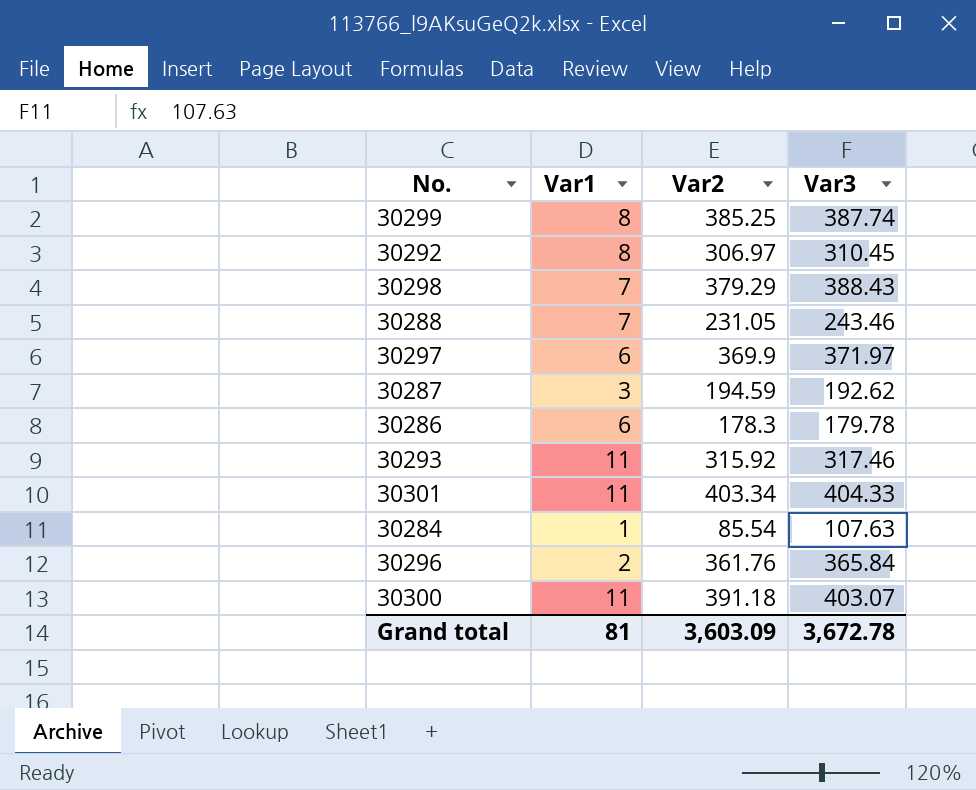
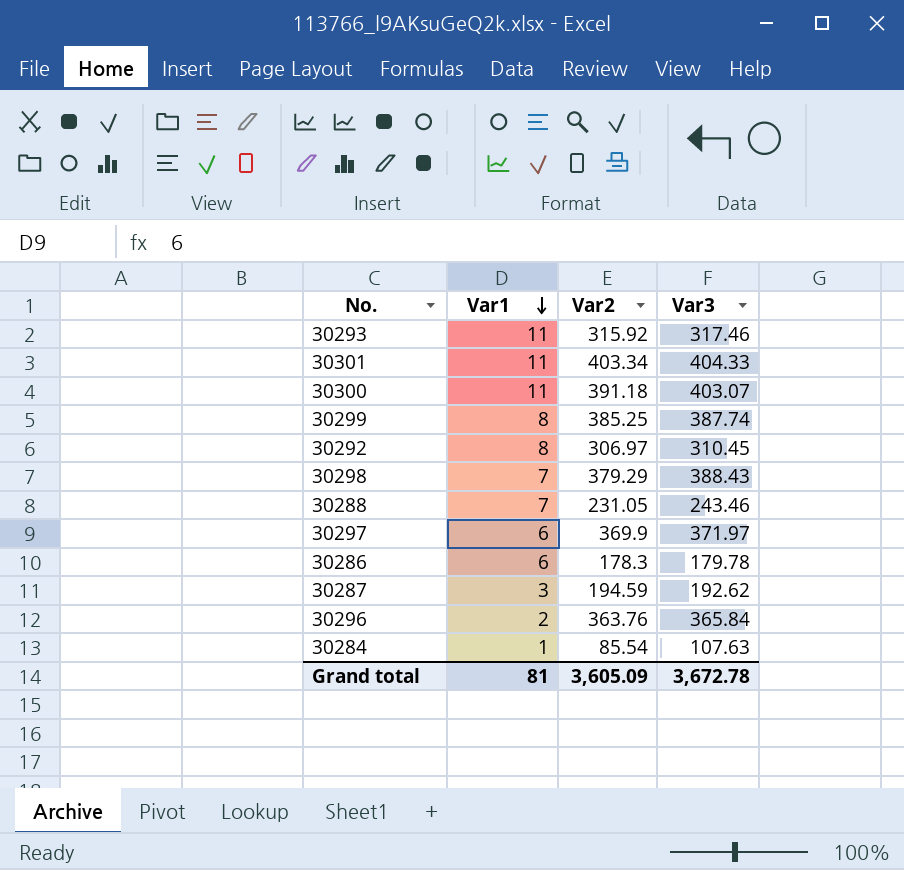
row order: none -> Var1 descending
30296 | Var2: 361.76 -> 363.76
Grand total | Var2: 3,603.09 -> 3,605.09

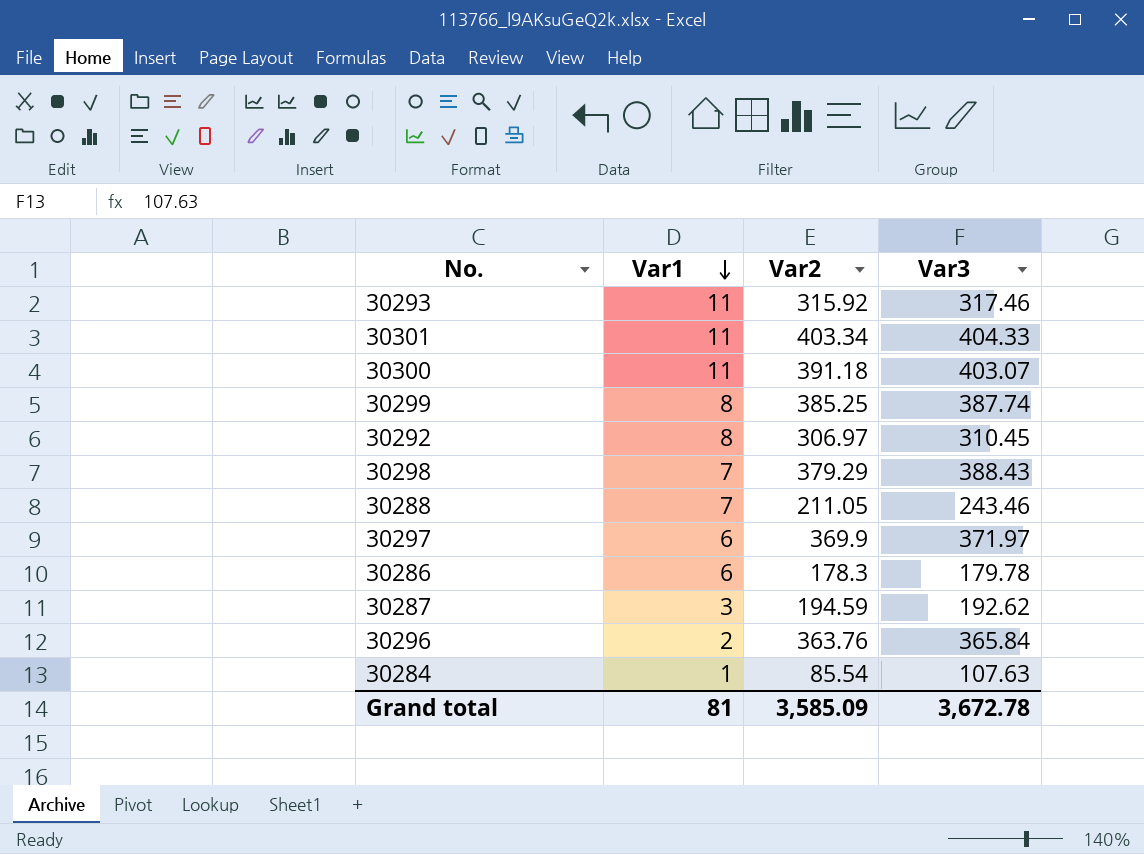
30288 | Var2: 231.05 -> 211.05
Grand total | Var2: 3,605.09 -> 3,585.09

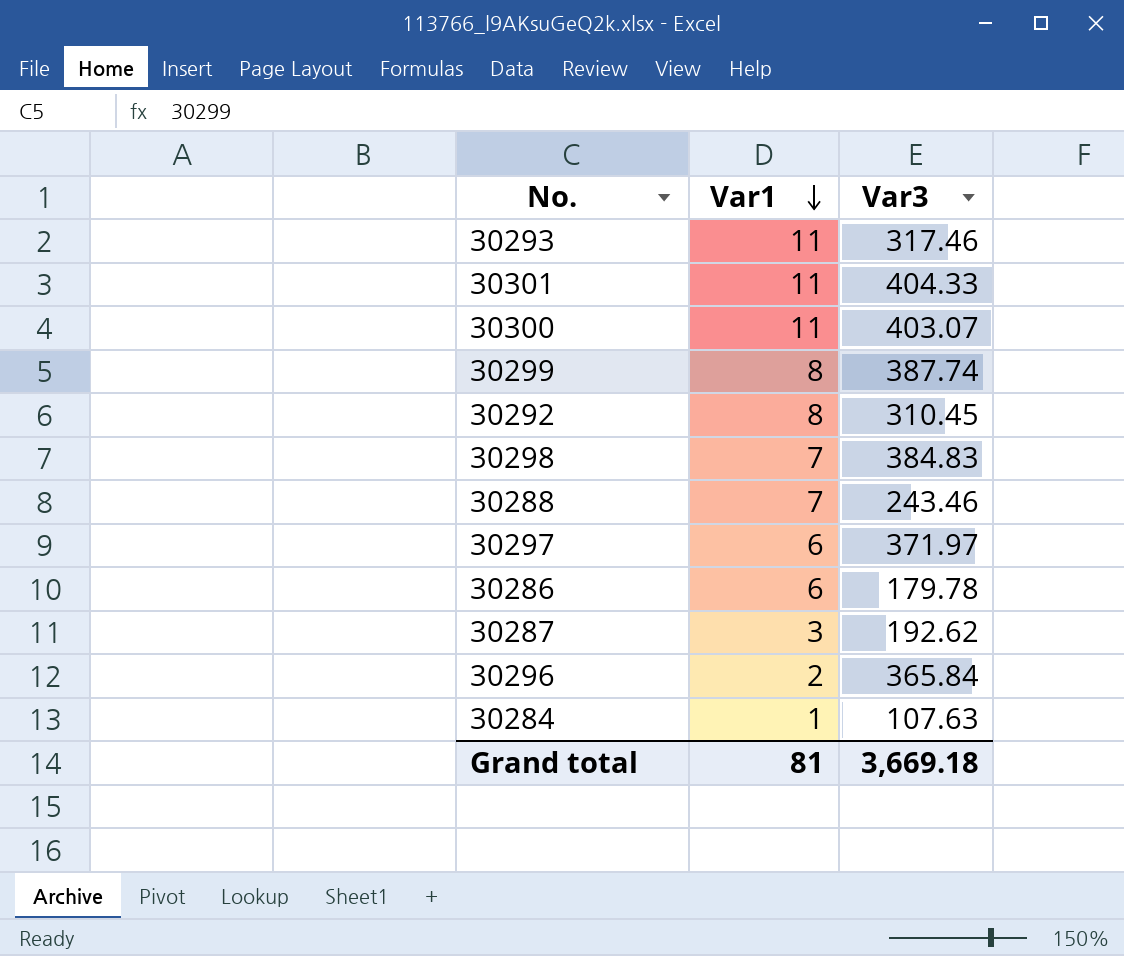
column Var2 | position: 3 -> none
30298 | Var3: 388.43 -> 384.83
Grand total | Var3: 3,672.78 -> 3,669.18

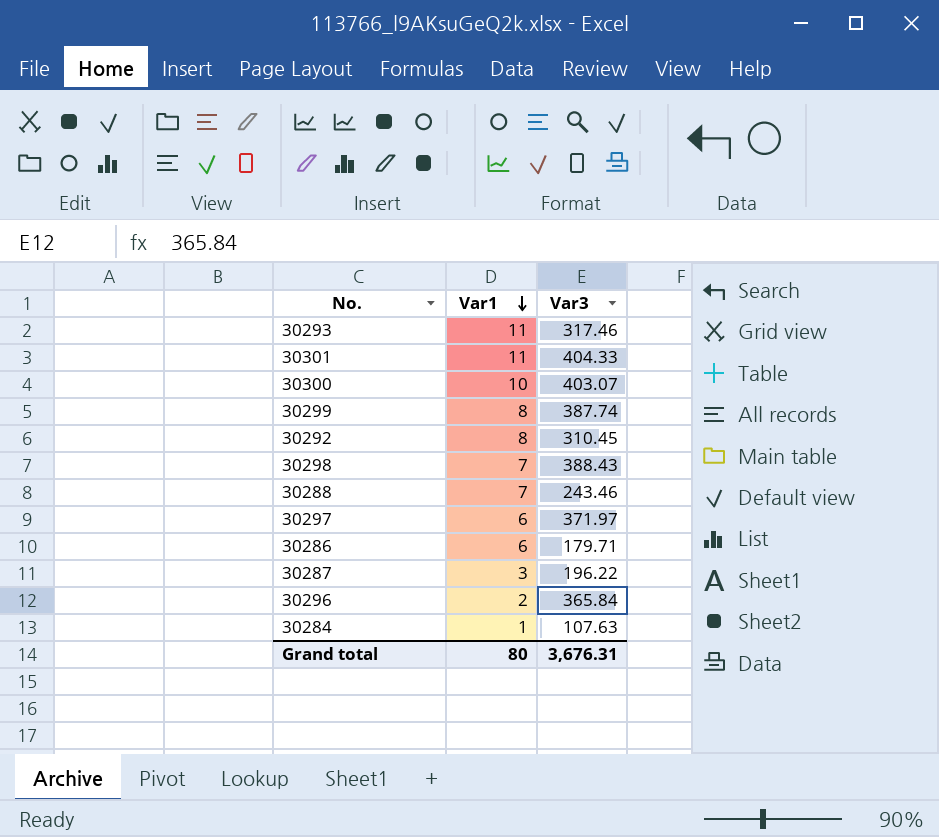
30300 | Var1: 11 -> 10
30298 | Var3: 384.83 -> 388.43
30286 | Var3: 179.78 -> 179.71
30287 | Var3: 192.62 -> 196.22
Grand total | Var1: 81 -> 80
Grand total | Var3: 3,669.18 -> 3,676.31

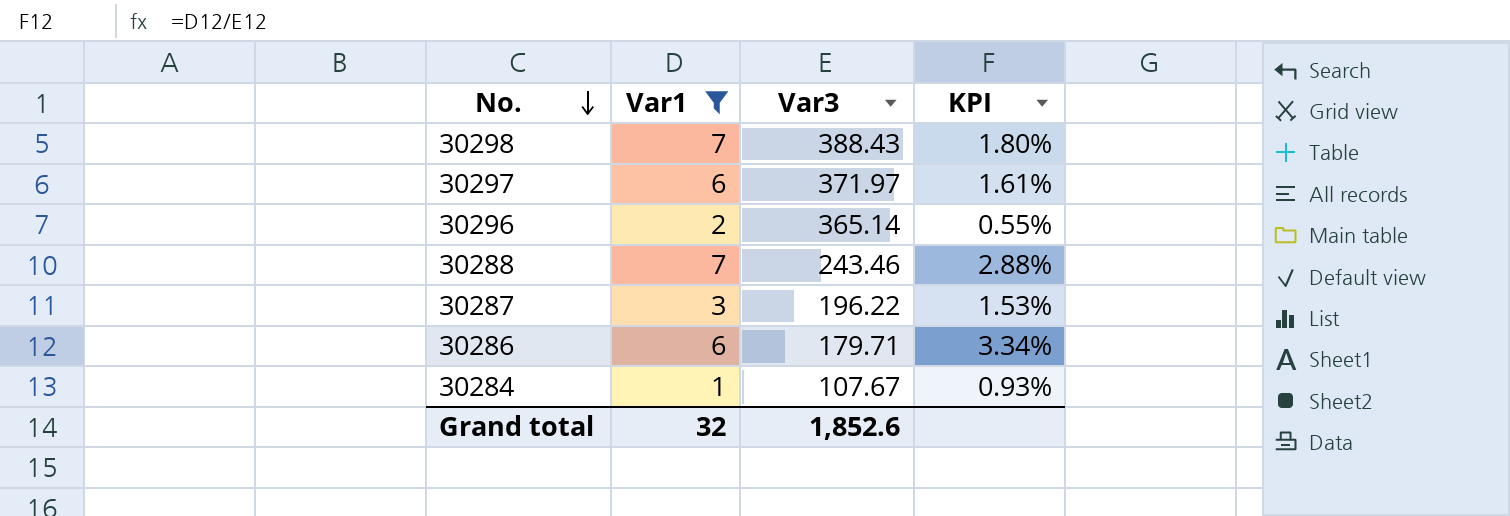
filter: none -> Var1 <= 7
row order: Var1 descending -> No. descending
column KPI | formula: none -> [Var1] / [Var3]
30296 | Var3: 365.84 -> 365.14
30284 | Var3: 107.63 -> 107.67
Grand total | Var1: 80 -> 32
Grand total | Var3: 3,676.31 -> 1,852.6

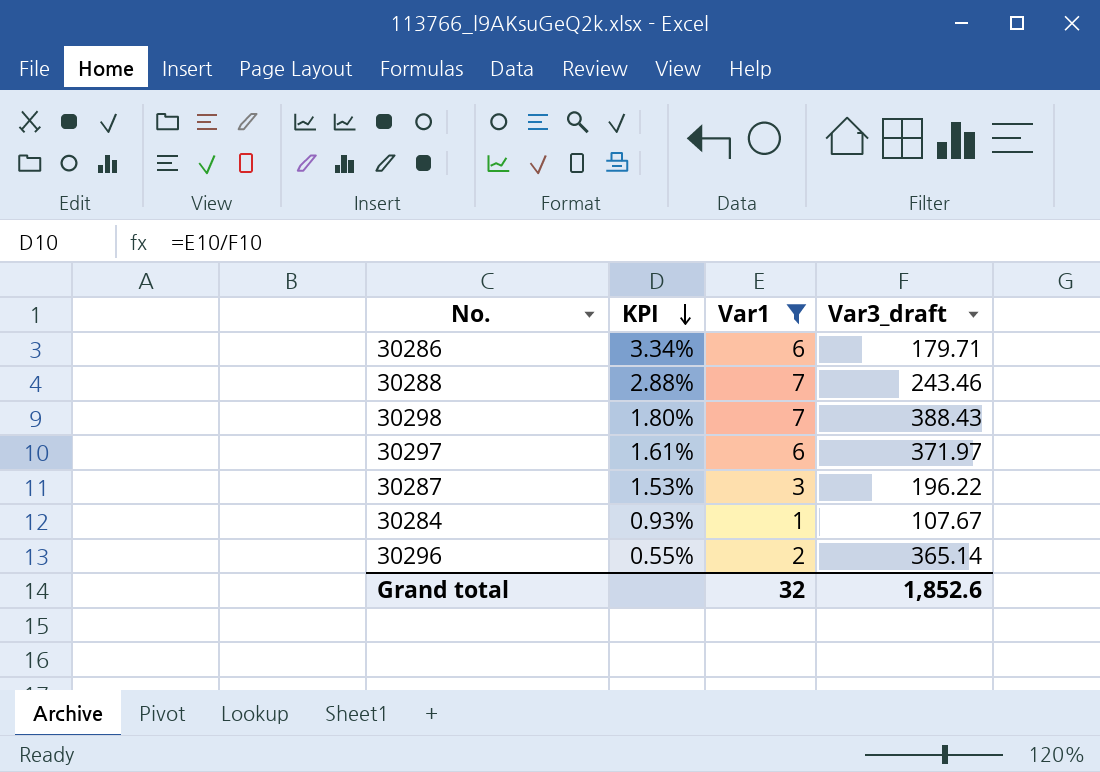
row order: No. descending -> KPI descending
column KPI | position: 4 -> 2
column name: Var3 -> Var3_draft

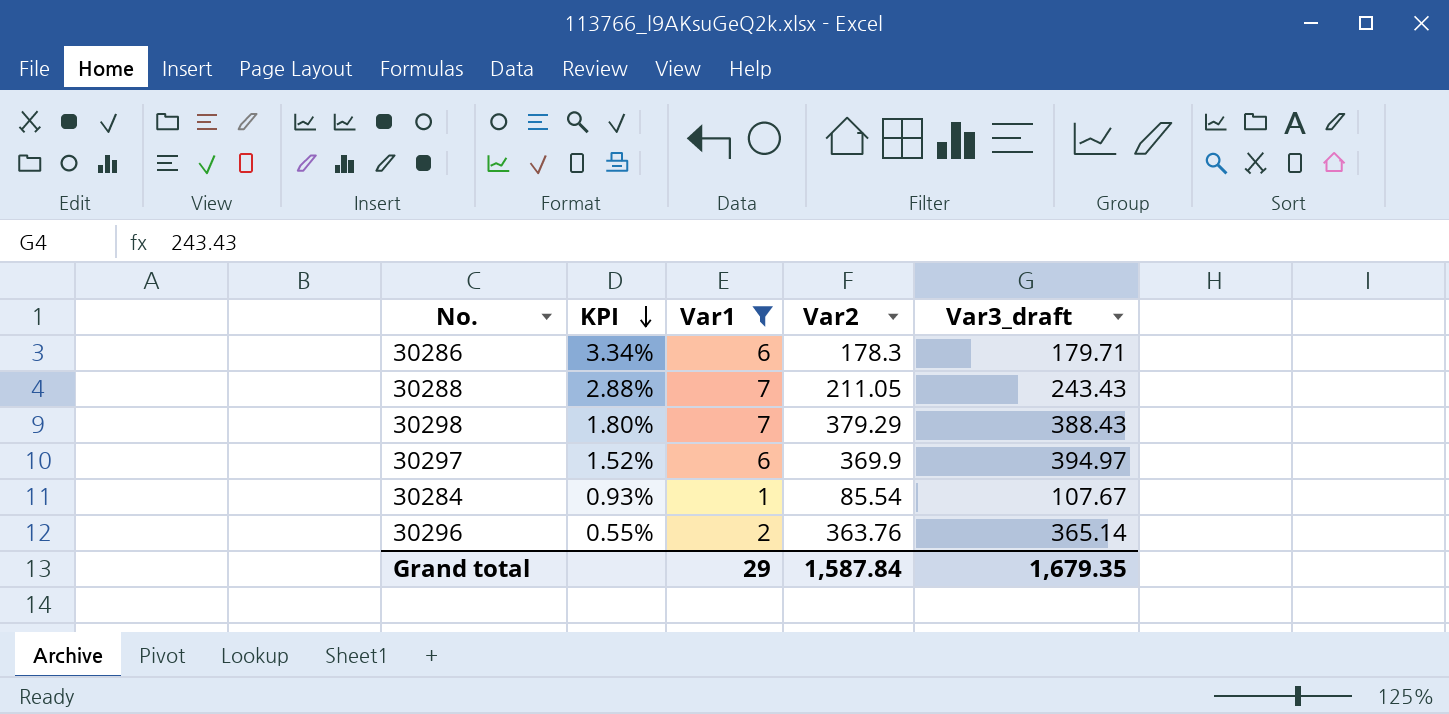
column Var2 | position: none -> 4
row 30287: 1.53% | 3 | 196.22 -> none
30288 | Var3_draft: 243.46 -> 243.43
30297 | KPI: 1.61% -> 1.52%
30297 | Var3_draft: 371.97 -> 394.97
Grand total | Var1: 32 -> 29
Grand total | Var3_draft: 1,852.6 -> 1,679.35

